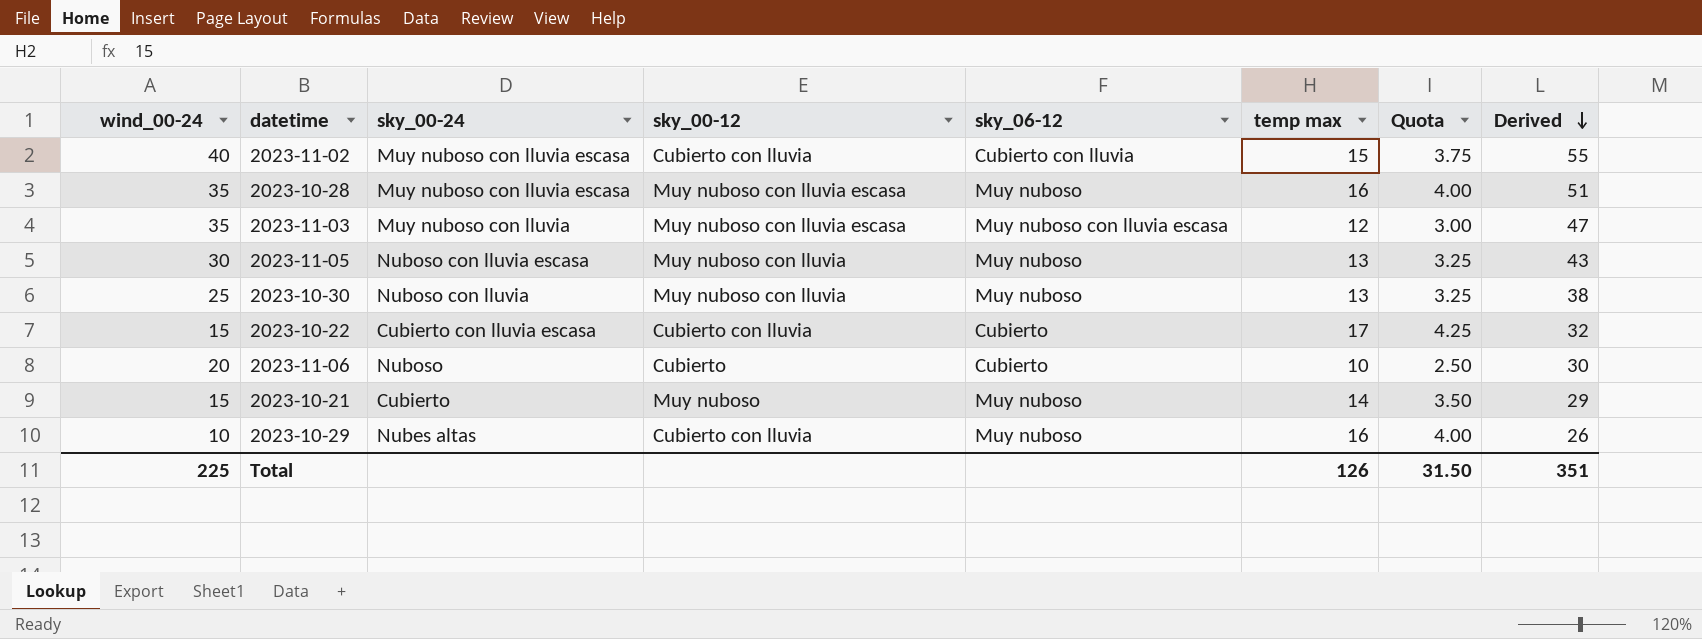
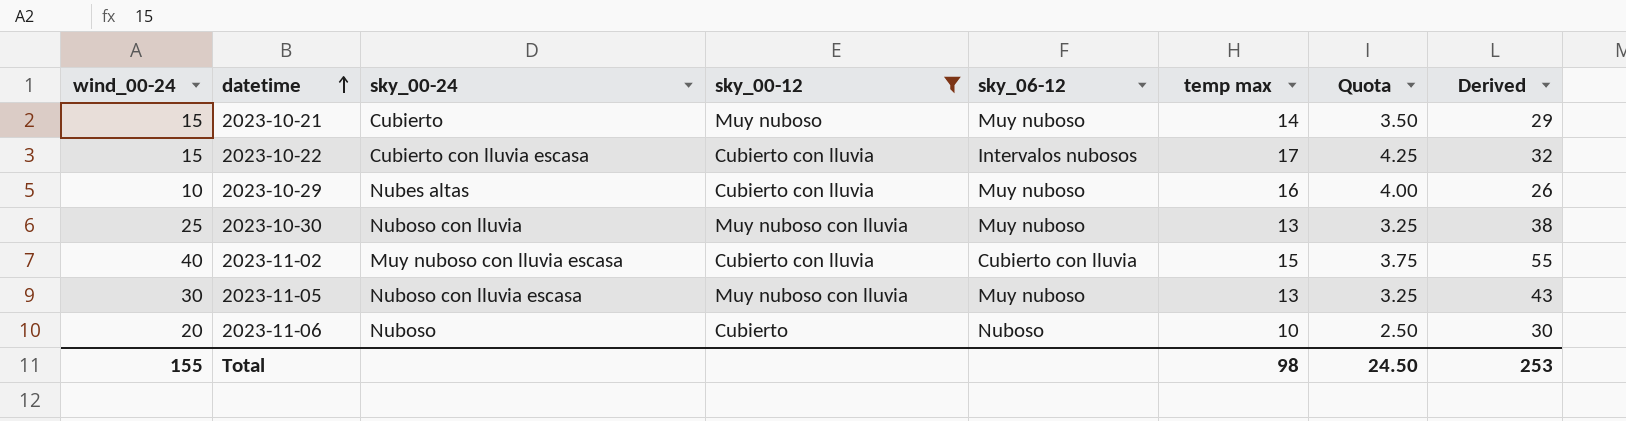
filter: none -> sky_00-12 != Muy nuboso con lluvia escasa
row order: Derived descending -> datetime ascending
2023-10-22 | sky_06-12: Cubierto -> Intervalos nubosos
2023-11-06 | sky_06-12: Cubierto -> Nuboso
Total | wind_00-24: 225 -> 155
Total | temp max: 126 -> 98
Total | Quota: 31.50 -> 24.50
Total | Derived: 351 -> 253

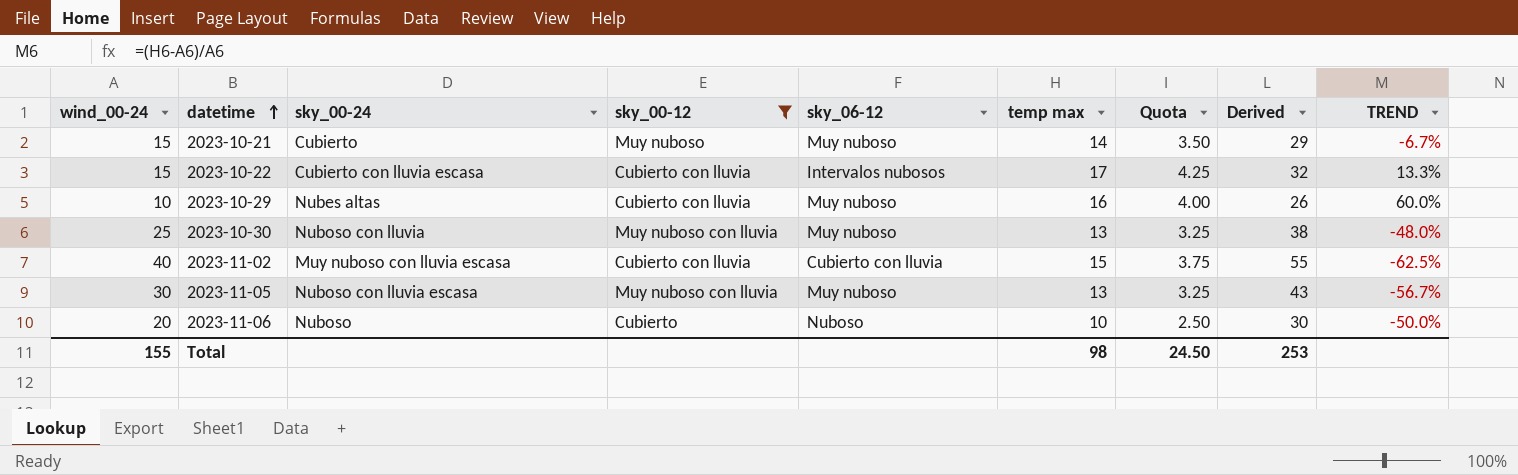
column TREND | formula: none -> ([temp max] - [wind_00-24]) / [wind_00-24]

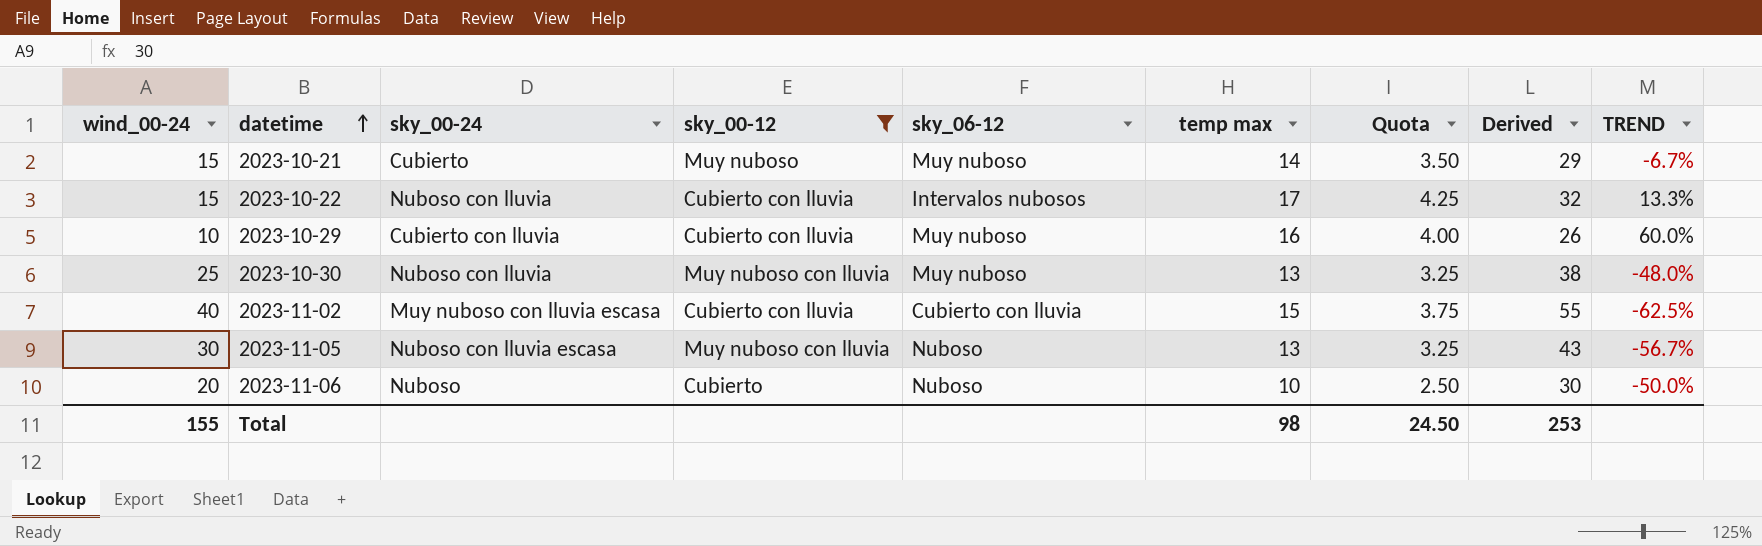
2023-10-22 | sky_00-24: Cubierto con lluvia escasa -> Nuboso con lluvia
2023-10-29 | sky_00-24: Nubes altas -> Cubierto con lluvia
2023-11-05 | sky_06-12: Muy nuboso -> Nuboso

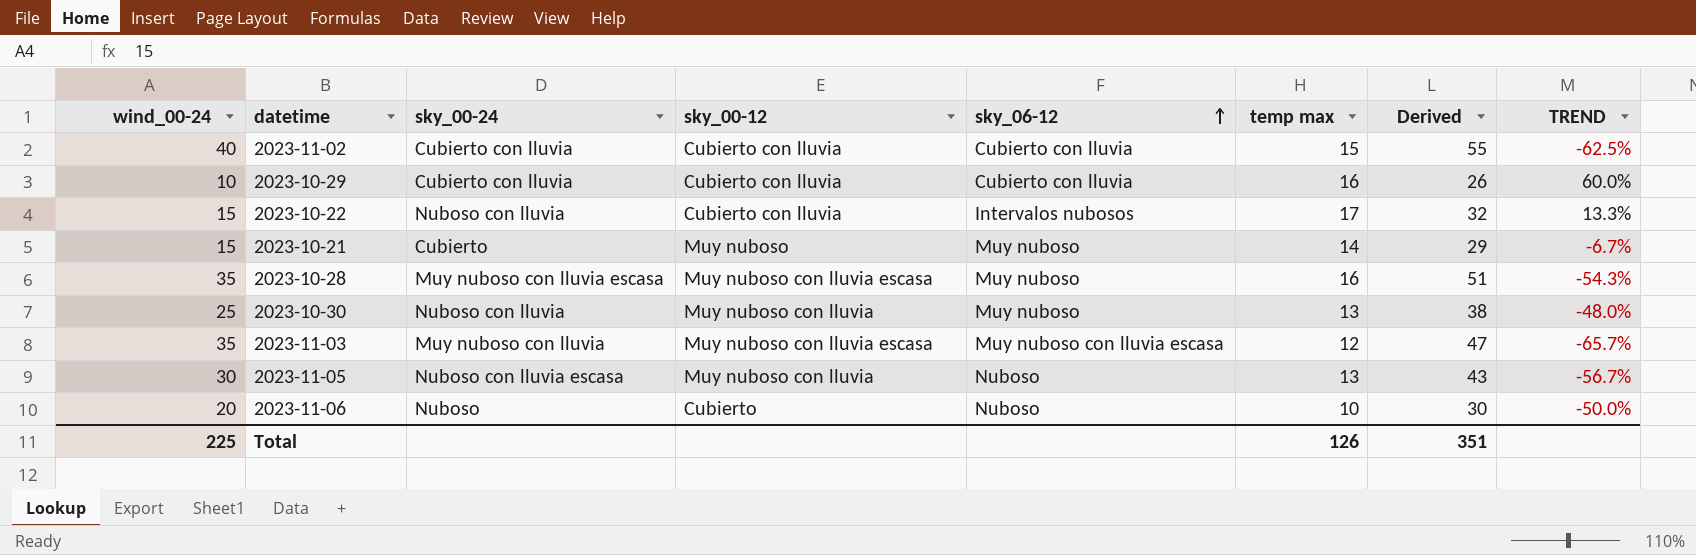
filter: sky_00-12 != Muy nuboso con lluvia escasa -> none
row order: datetime ascending -> sky_06-12 ascending
column Quota | formula: [temp max] * 0.25 -> none
2023-11-02 | sky_00-24: Muy nuboso con lluvia escasa -> Cubierto con lluvia
2023-10-29 | sky_06-12: Muy nuboso -> Cubierto con lluvia
Total | wind_00-24: 155 -> 225
Total | temp max: 98 -> 126
Total | Derived: 253 -> 351

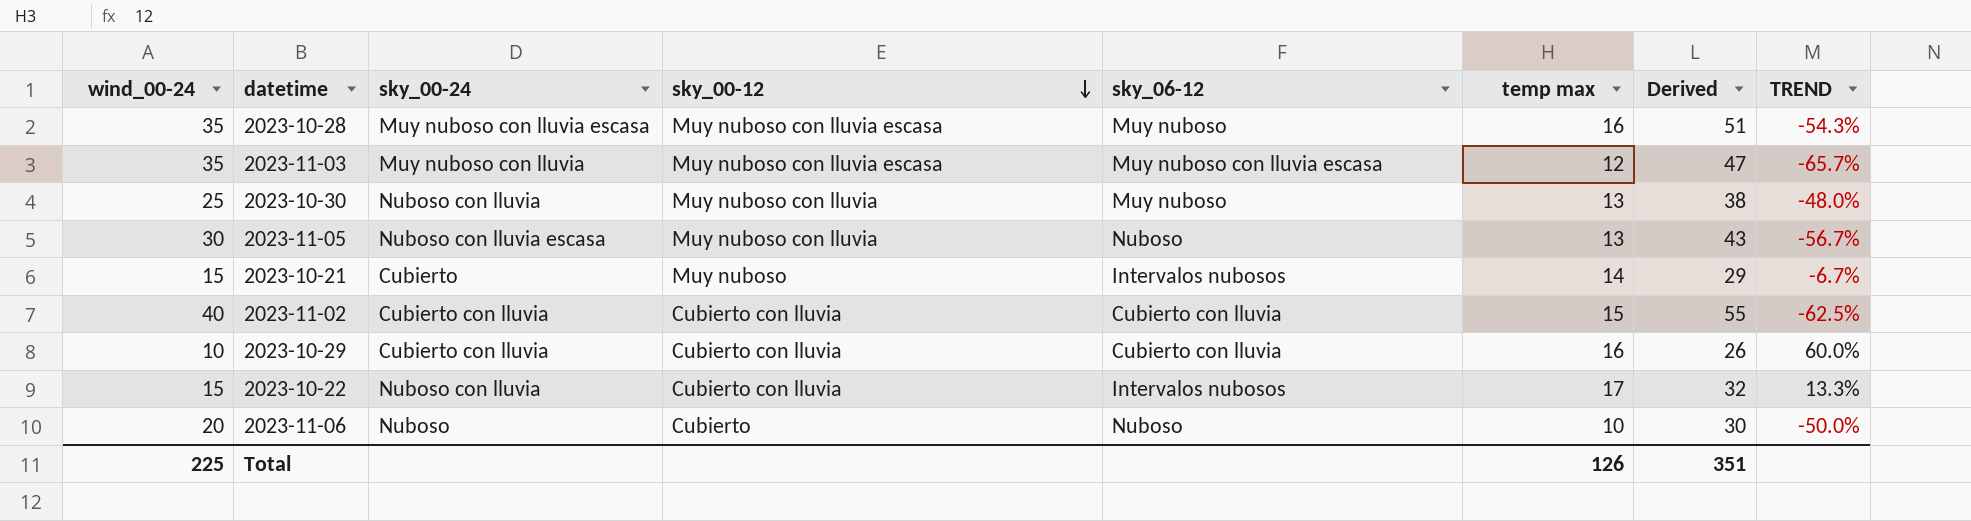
row order: sky_06-12 ascending -> sky_00-12 descending
2023-10-21 | sky_06-12: Muy nuboso -> Intervalos nubosos

